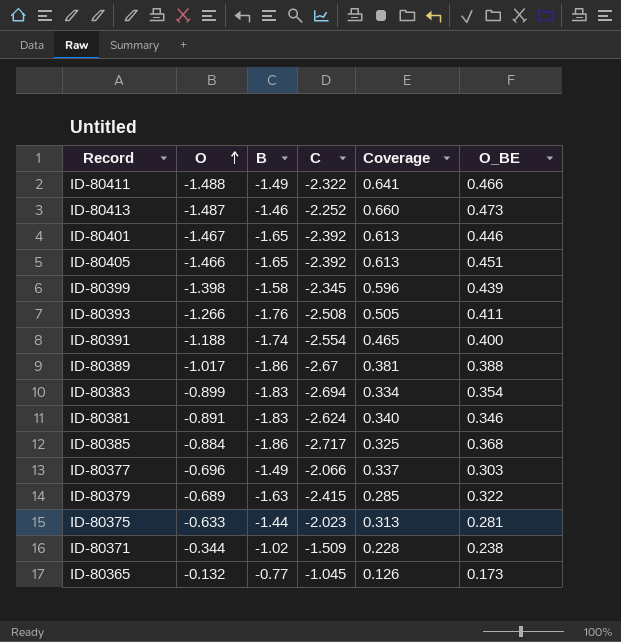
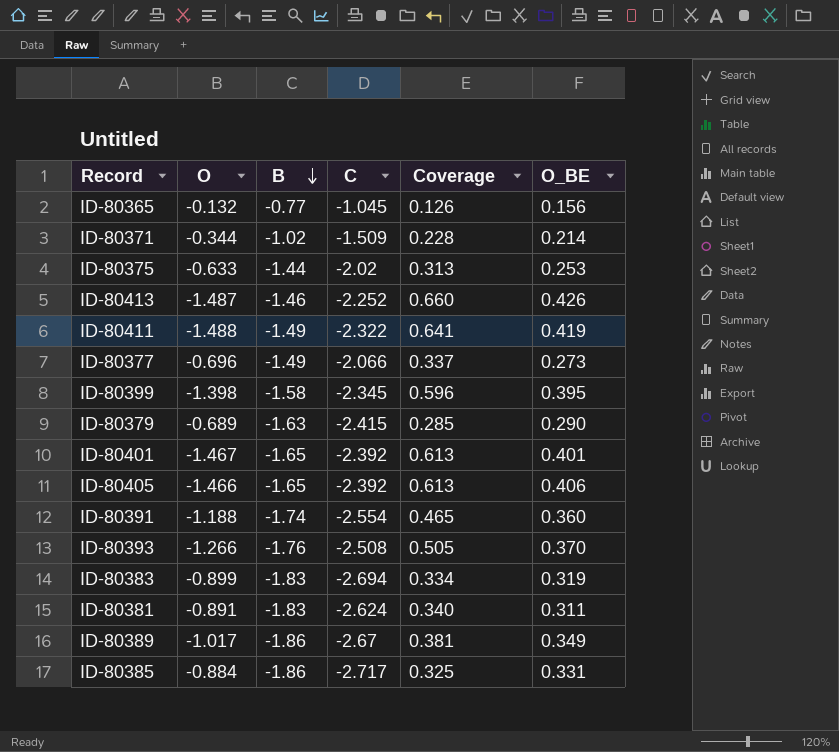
row order: O ascending -> B descending
ID-80365 | O_BE: 0.173 -> 0.156
ID-80371 | O_BE: 0.238 -> 0.214
ID-80375 | C: -2.023 -> -2.02
ID-80375 | O_BE: 0.281 -> 0.253
ID-80413 | O_BE: 0.473 -> 0.426
ID-80411 | O_BE: 0.466 -> 0.419
ID-80377 | O_BE: 0.303 -> 0.273
ID-80399 | O_BE: 0.439 -> 0.395
ID-80379 | O_BE: 0.322 -> 0.290
ID-80401 | O_BE: 0.446 -> 0.401
ID-80405 | O_BE: 0.451 -> 0.406
ID-80391 | O_BE: 0.400 -> 0.360
ID-80393 | O_BE: 0.411 -> 0.370
ID-80383 | O_BE: 0.354 -> 0.319
ID-80381 | O_BE: 0.346 -> 0.311
ID-80389 | O_BE: 0.388 -> 0.349
ID-80385 | O_BE: 0.368 -> 0.331

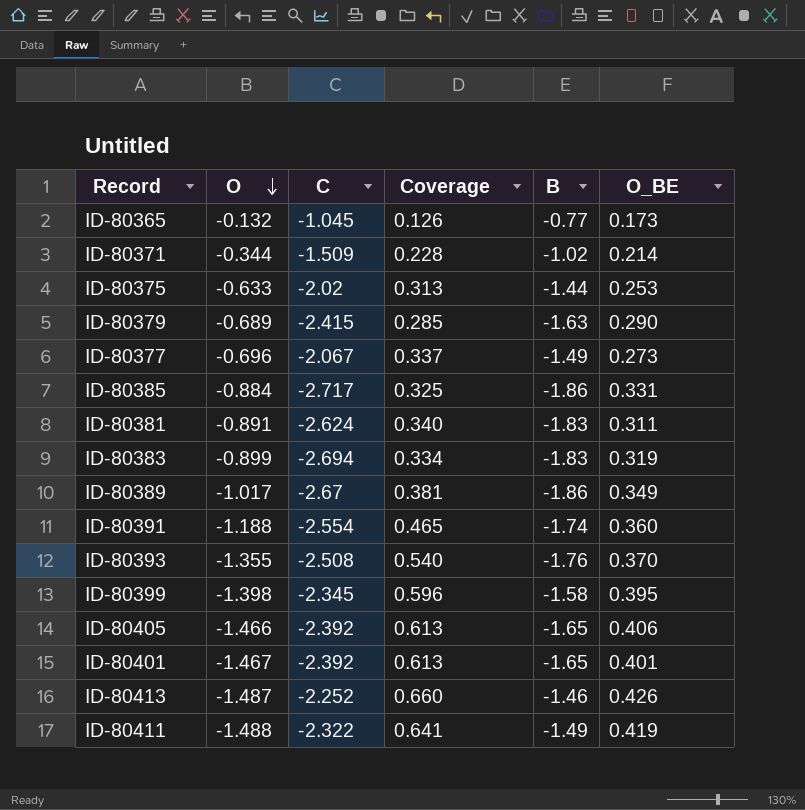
row order: B descending -> O descending
column B | position: 3 -> 5
ID-80365 | O_BE: 0.156 -> 0.173
ID-80377 | C: -2.066 -> -2.067
ID-80393 | O: -1.266 -> -1.355
ID-80393 | Coverage: 0.505 -> 0.540

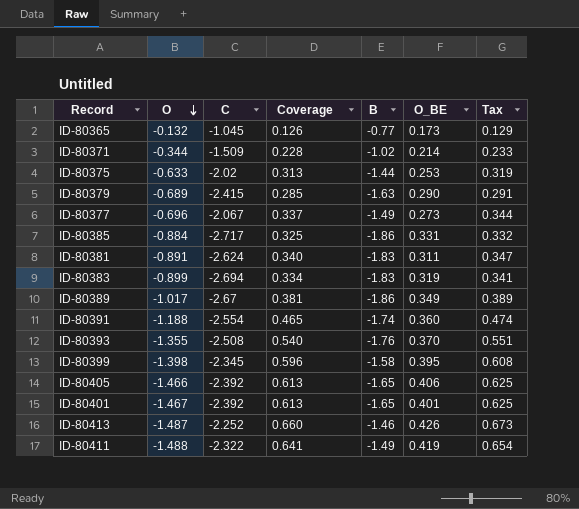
column Tax | formula: none -> [Coverage] * 1.02

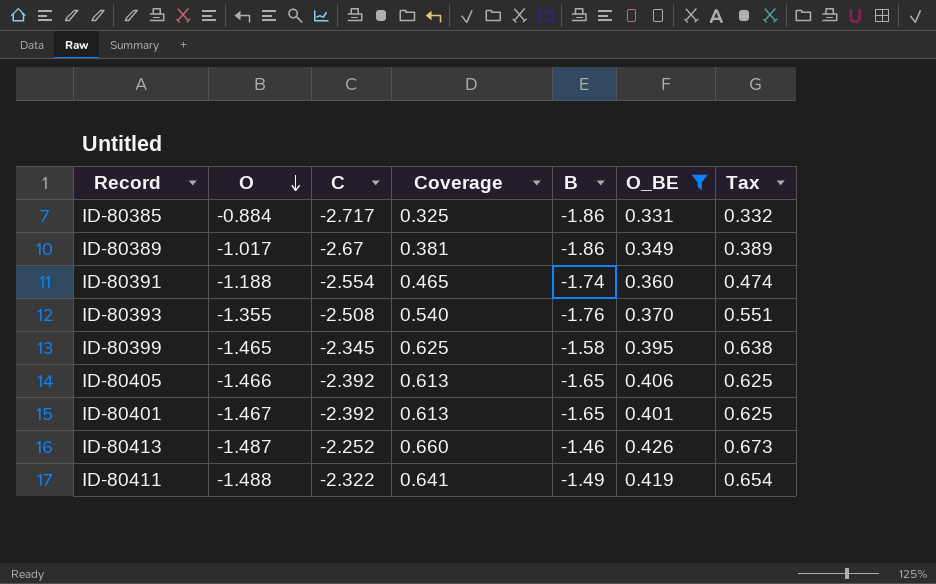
filter: none -> O_BE >= 0.331
ID-80399 | O: -1.398 -> -1.465
ID-80399 | Coverage: 0.596 -> 0.625
ID-80399 | Tax: 0.608 -> 0.638

